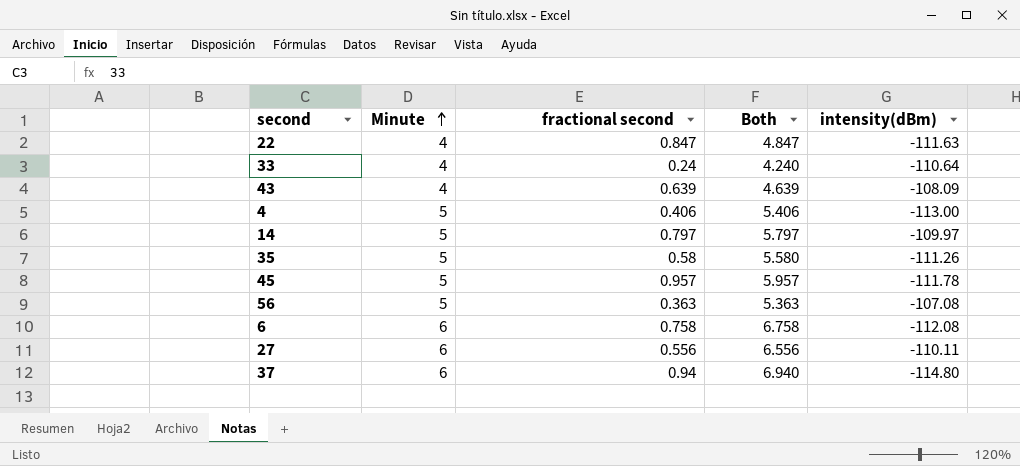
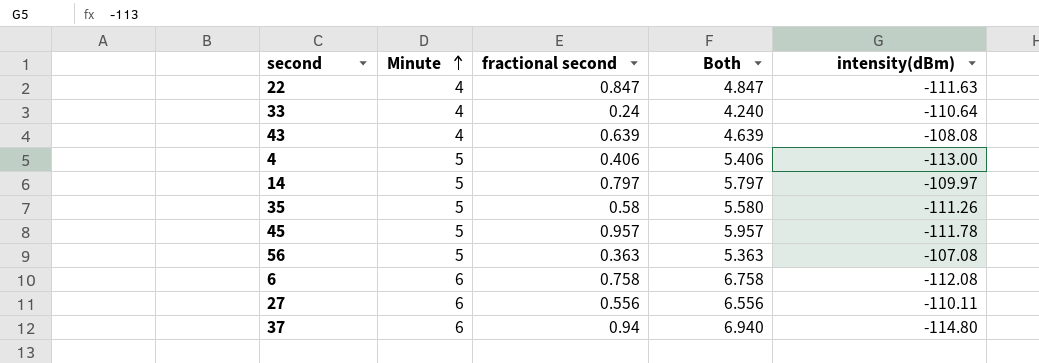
43 | intensity(dBm): -108.09 -> -108.08

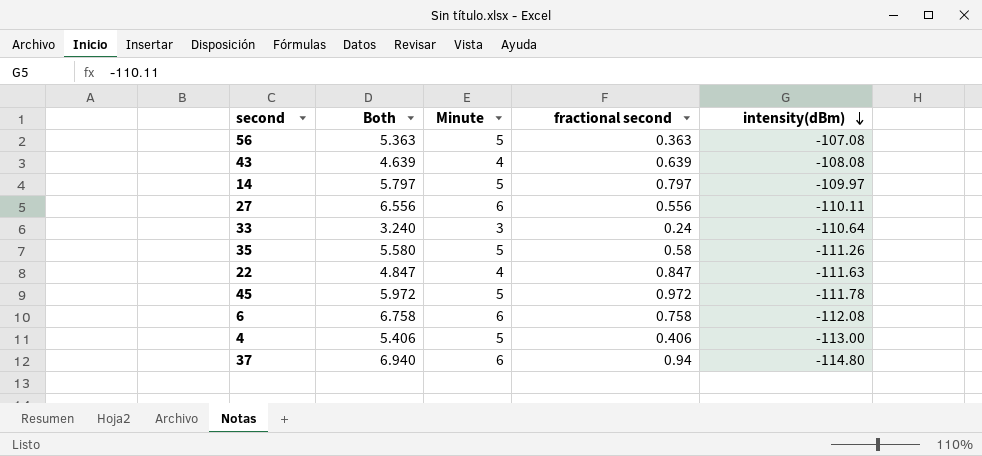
row order: Minute ascending -> intensity(dBm) descending
column Both | position: 4 -> 2
33 | Both: 4.240 -> 3.240
33 | Minute: 4 -> 3
45 | Both: 5.957 -> 5.972
45 | fractional second: 0.957 -> 0.972

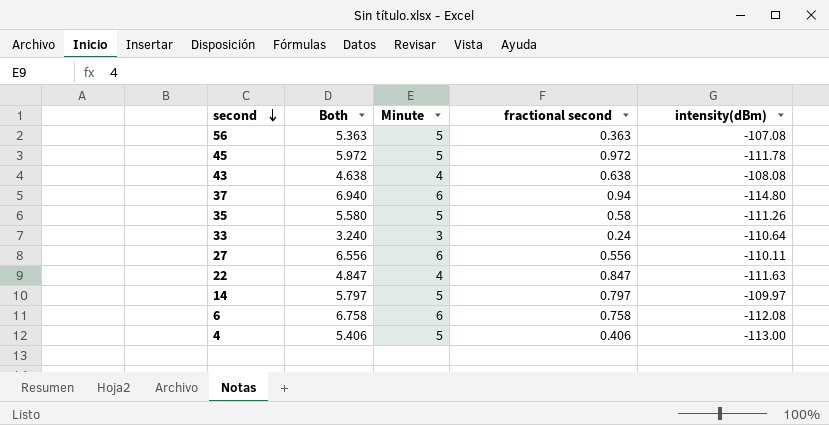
row order: intensity(dBm) descending -> second descending
43 | Both: 4.639 -> 4.638
43 | fractional second: 0.639 -> 0.638

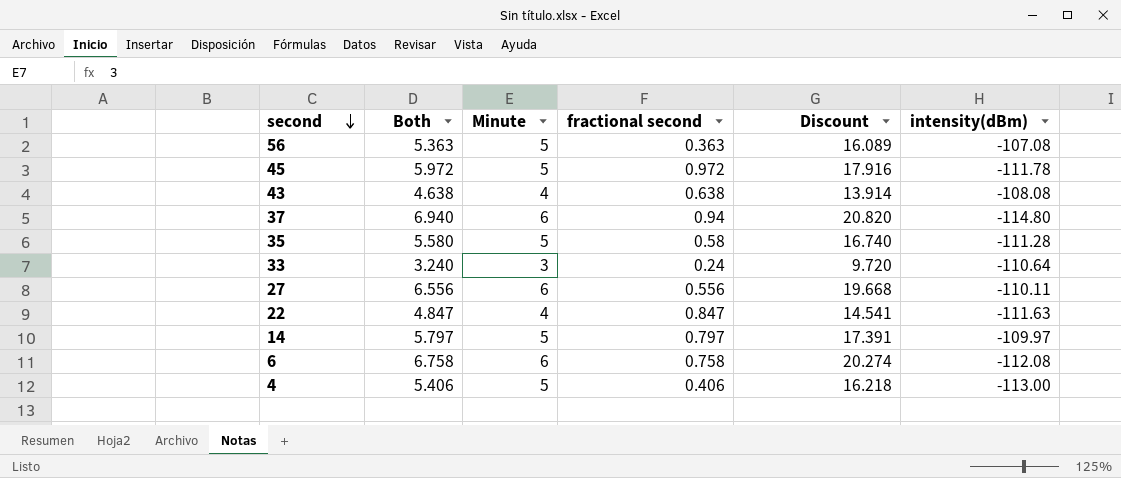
column Discount | formula: none -> [Both] * 3
35 | intensity(dBm): -111.26 -> -111.28

